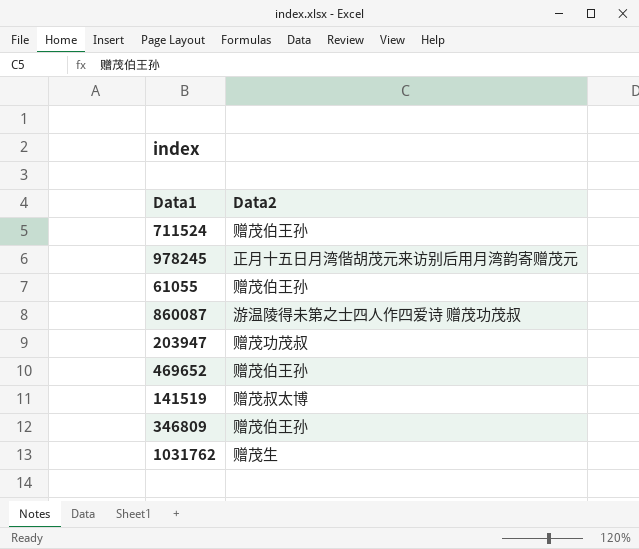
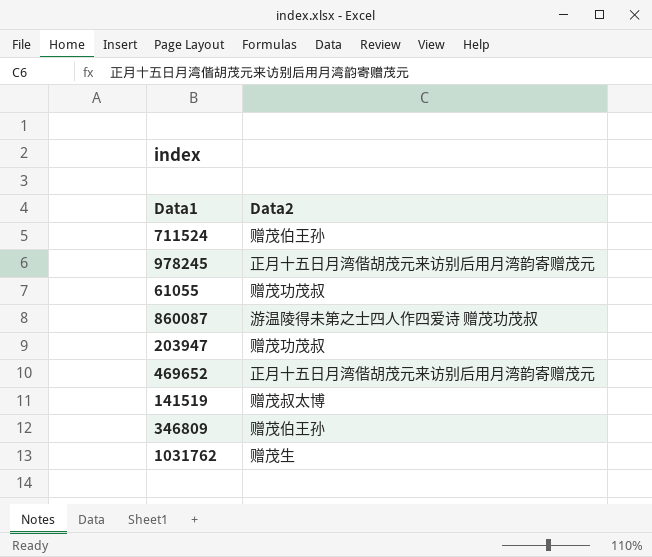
61055 | Data2: 赠茂伯王孙 -> 赠茂功茂叔
469652 | Data2: 赠茂伯王孙 -> 正月十五日月湾偕胡茂元来访别后用月湾韵寄赠茂元

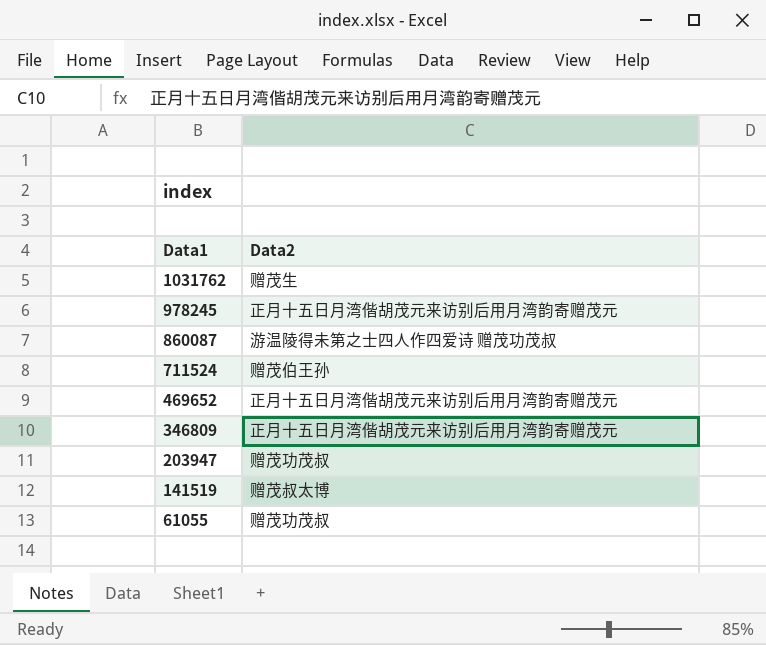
row order: none -> Data1 descending
346809 | Data2: 赠茂伯王孙 -> 正月十五日月湾偕胡茂元来访别后用月湾韵寄赠茂元

